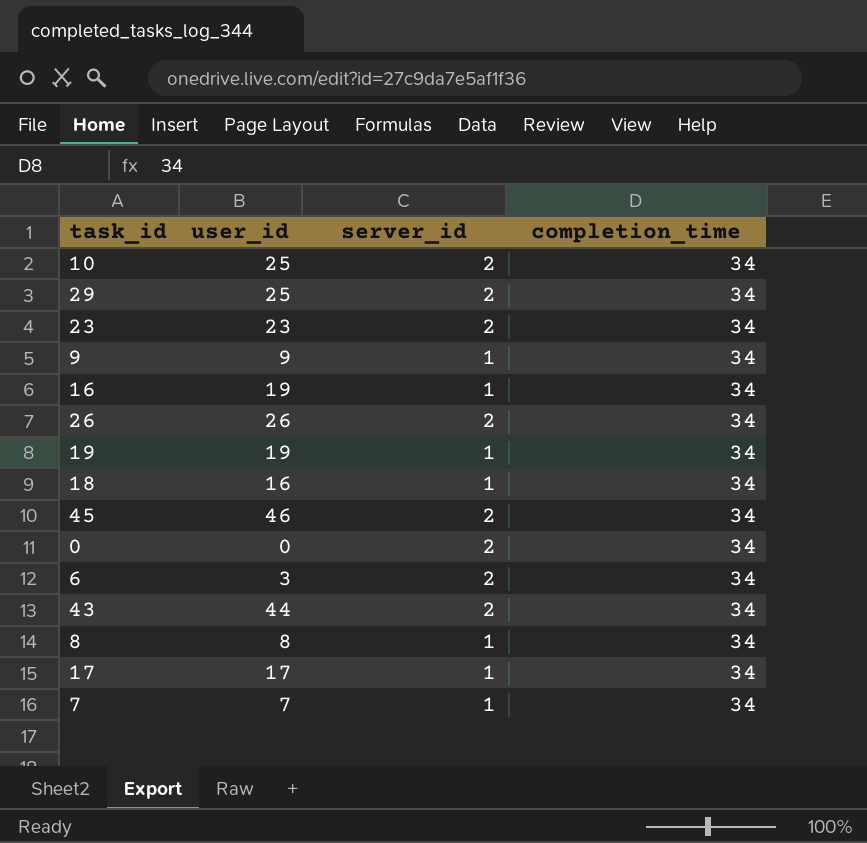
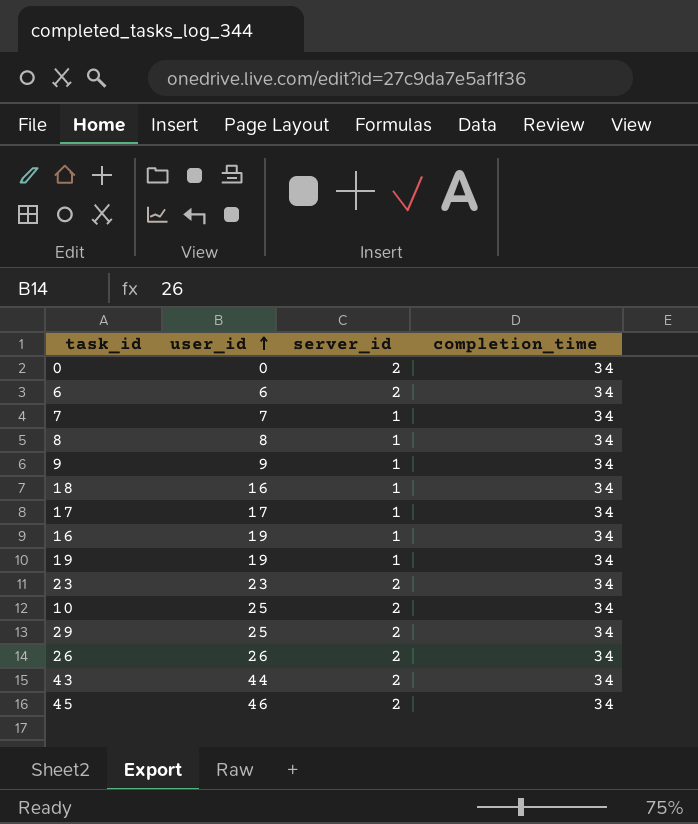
row order: none -> user_id ascending
6 | user_id: 3 -> 6

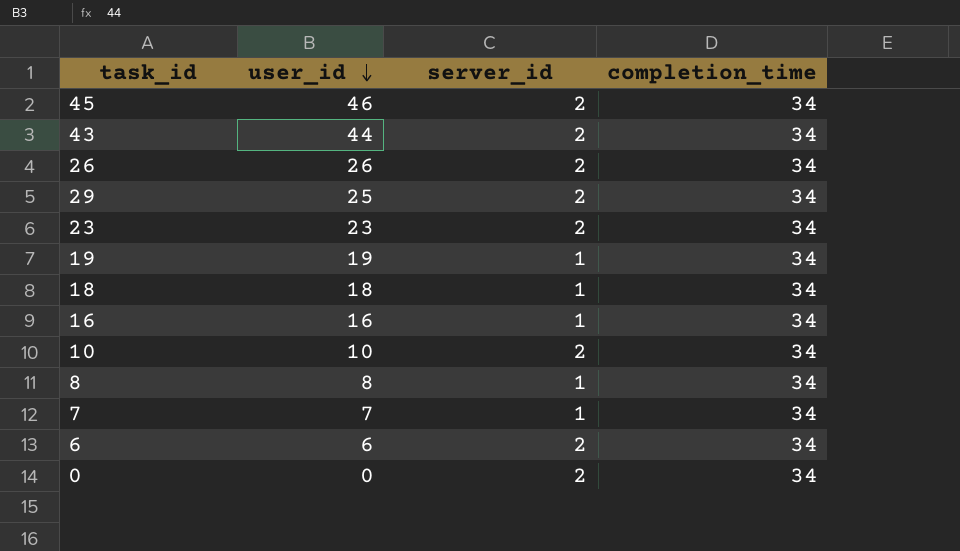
row order: user_id ascending -> user_id descending
row 9: 9 | 1 | 34 -> none
row 17: 17 | 1 | 34 -> none
18 | user_id: 16 -> 18
16 | user_id: 19 -> 16
10 | user_id: 25 -> 10

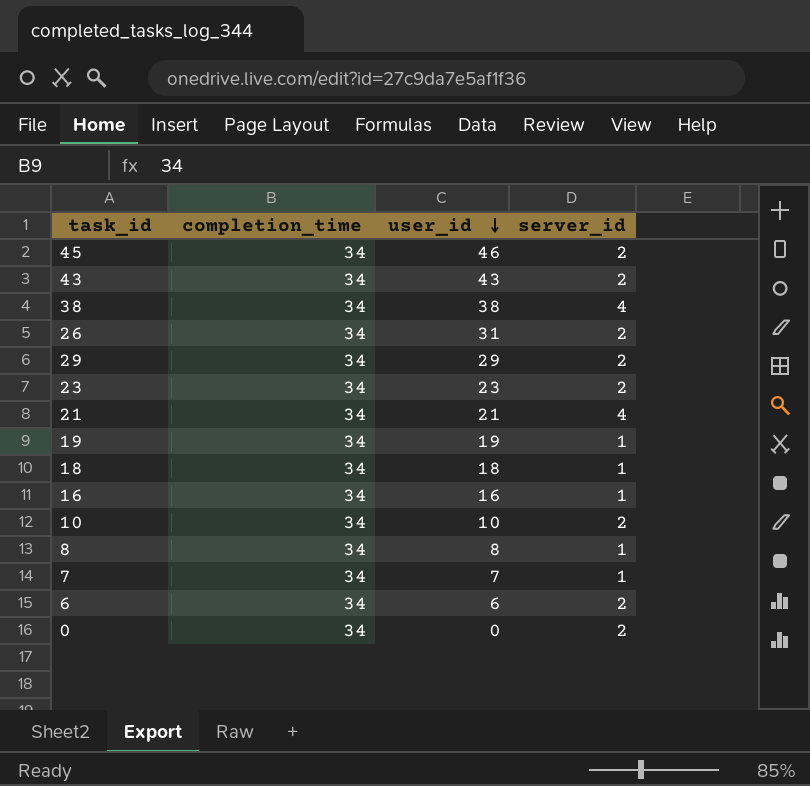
column completion_time | position: 4 -> 2
43 | user_id: 44 -> 43
row 38: none -> 34 | 38 | 4
26 | user_id: 26 -> 31
29 | user_id: 25 -> 29
row 21: none -> 34 | 21 | 4

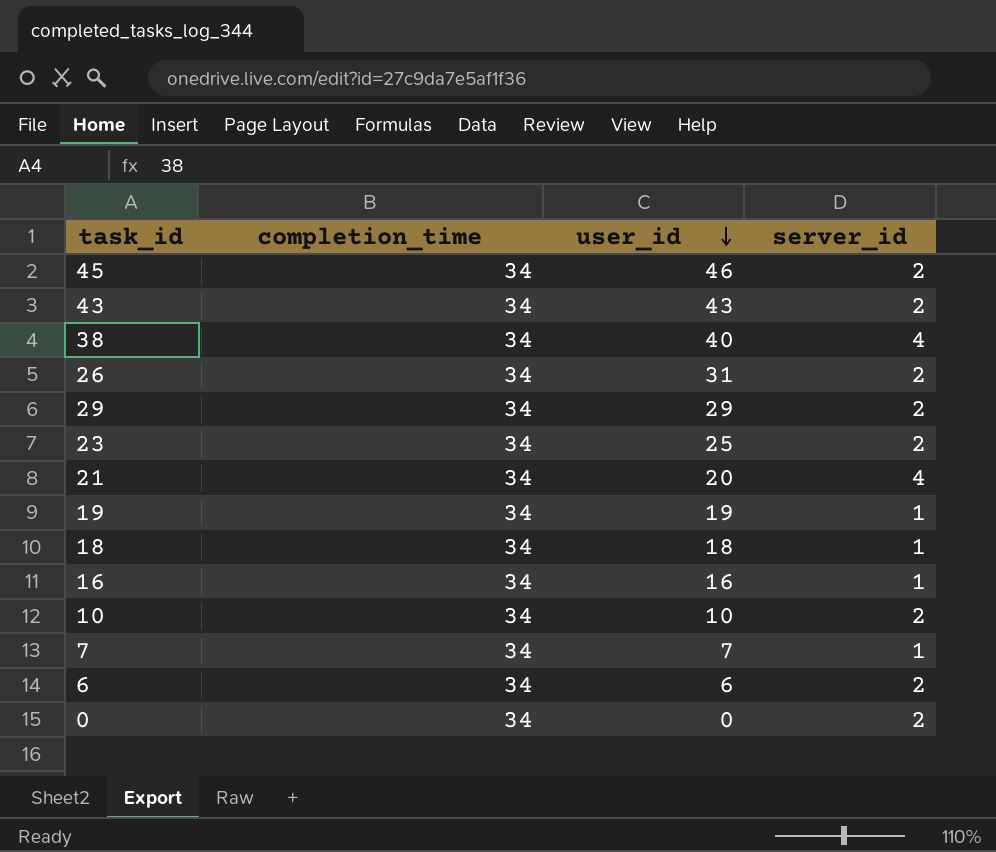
row 8: 34 | 8 | 1 -> none
38 | user_id: 38 -> 40
23 | user_id: 23 -> 25
21 | user_id: 21 -> 20

